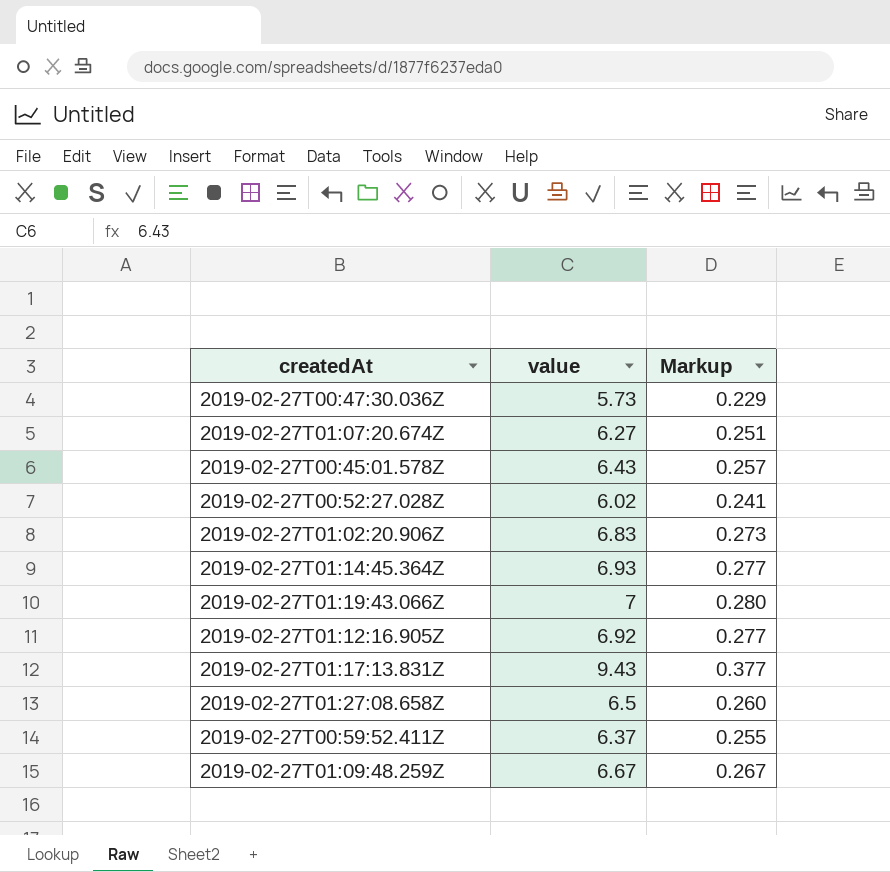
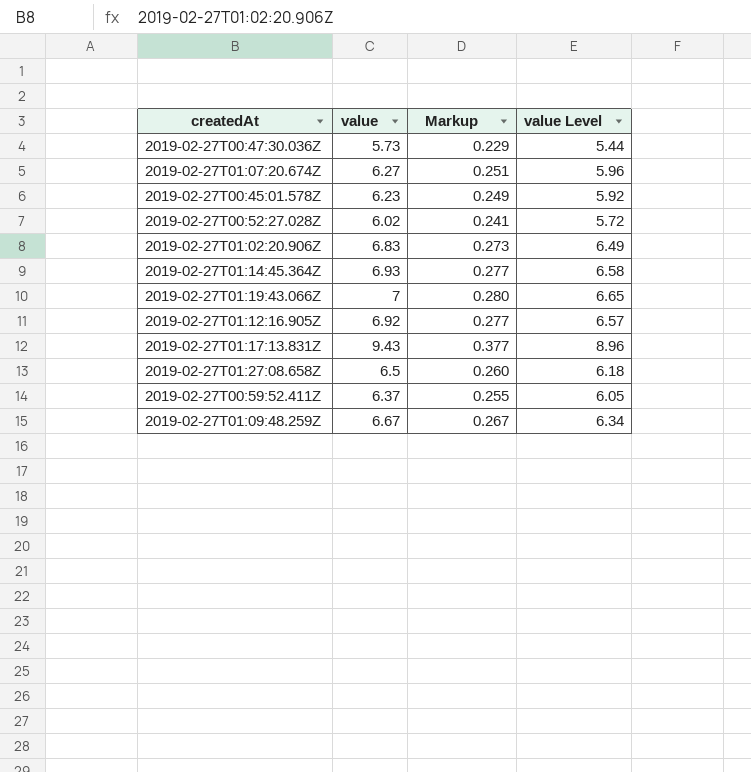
column value Level | formula: none -> [value] * 0.95
2019-02-27T00:45:01.578Z | value: 6.43 -> 6.23
2019-02-27T00:45:01.578Z | Markup: 0.257 -> 0.249

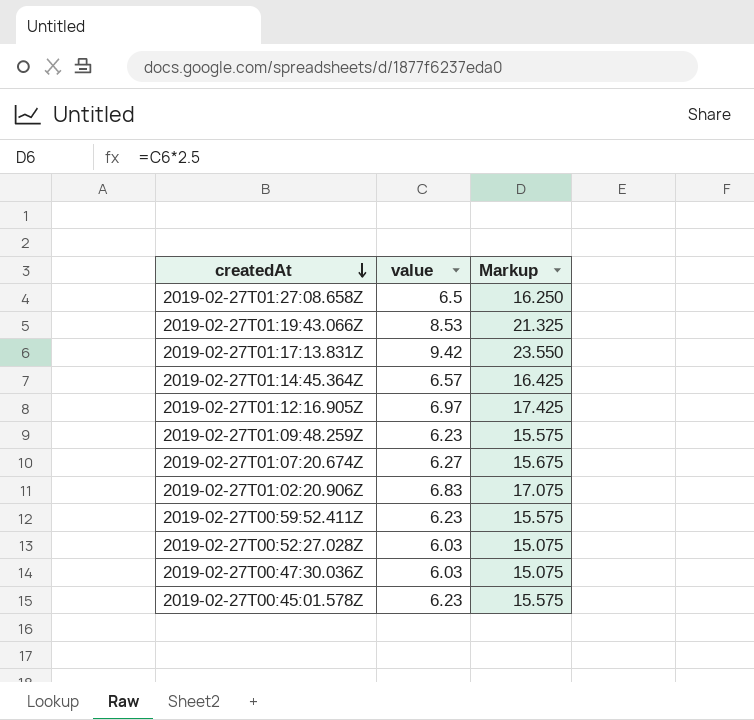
row order: none -> createdAt descending
column value Level | formula: [value] * 0.95 -> none
column Markup | formula: [value] * 0.04 -> [value] * 2.5
2019-02-27T01:19:43.066Z | value: 7 -> 8.53
2019-02-27T01:17:13.831Z | value: 9.43 -> 9.42
2019-02-27T01:14:45.364Z | value: 6.93 -> 6.57
2019-02-27T01:12:16.905Z | value: 6.92 -> 6.97
2019-02-27T01:09:48.259Z | value: 6.67 -> 6.23
2019-02-27T00:59:52.411Z | value: 6.37 -> 6.23
2019-02-27T00:52:27.028Z | value: 6.02 -> 6.03
2019-02-27T00:47:30.036Z | value: 5.73 -> 6.03

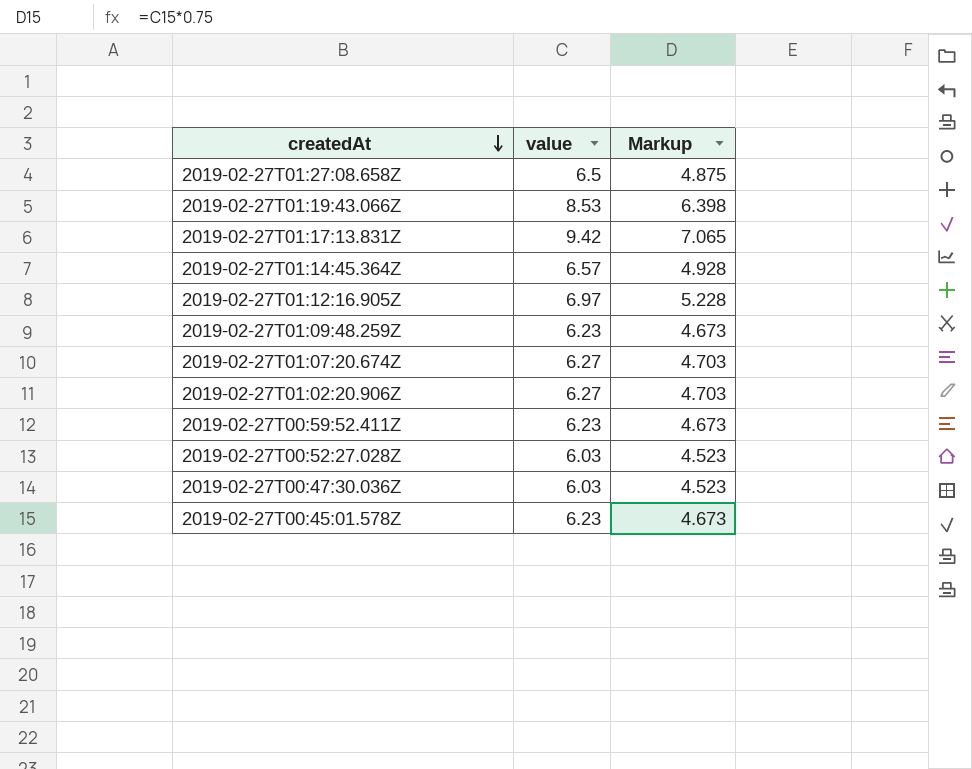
column Markup | formula: [value] * 2.5 -> [value] * 0.75
2019-02-27T01:02:20.906Z | value: 6.83 -> 6.27

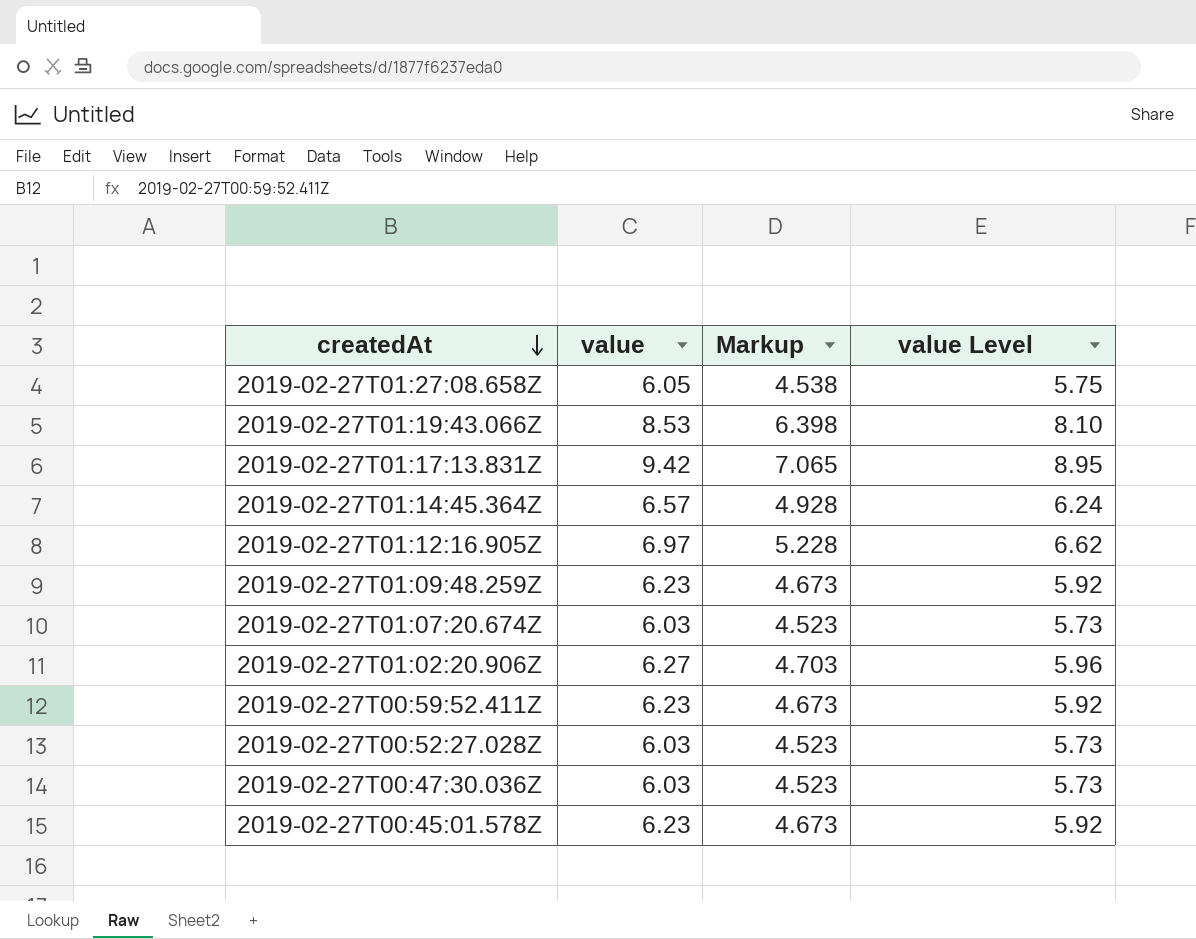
column value Level | formula: none -> [value] * 0.95
2019-02-27T01:27:08.658Z | value: 6.5 -> 6.05
2019-02-27T01:27:08.658Z | Markup: 4.875 -> 4.538
2019-02-27T01:07:20.674Z | value: 6.27 -> 6.03
2019-02-27T01:07:20.674Z | Markup: 4.703 -> 4.523

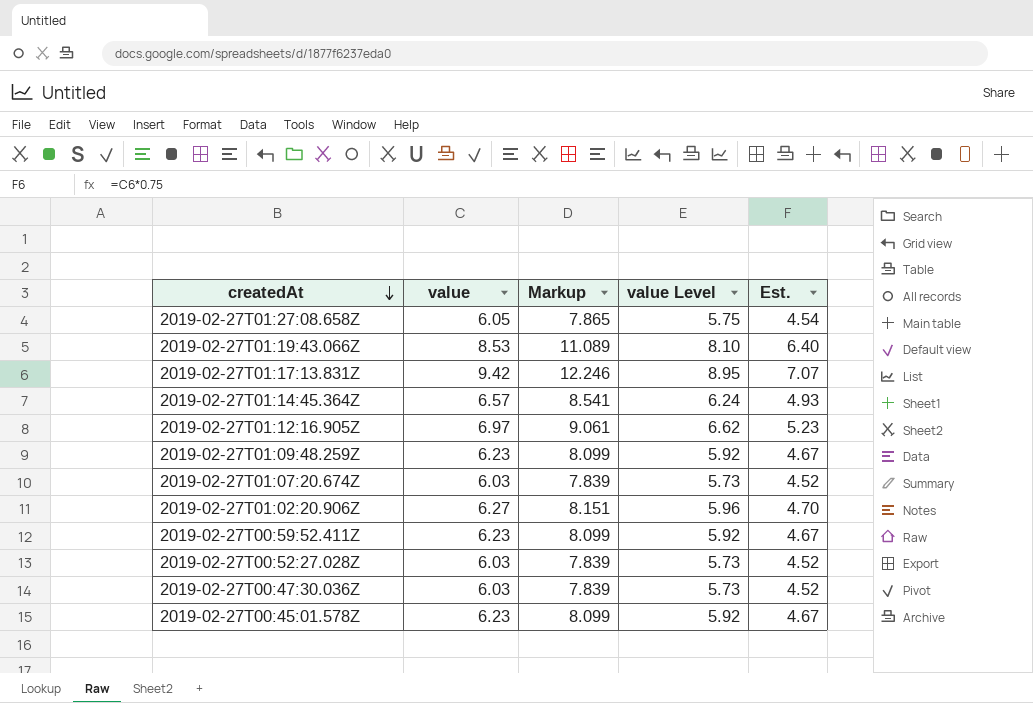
column Markup | formula: [value] * 0.75 -> [value] * 1.3
column Est. | formula: none -> [value] * 0.75

